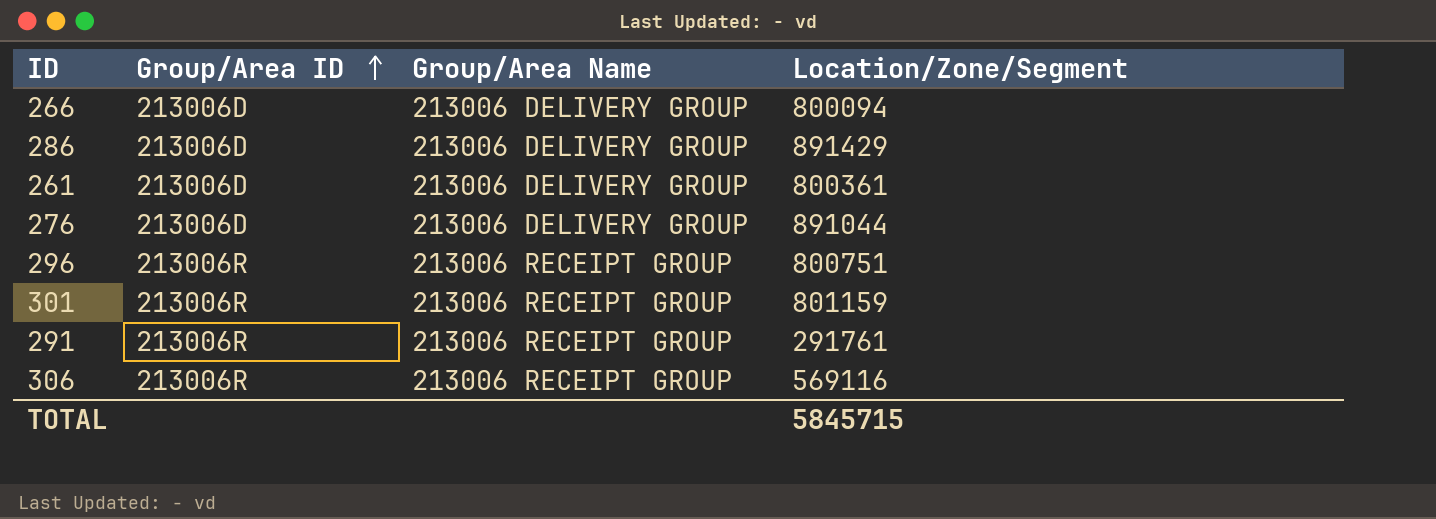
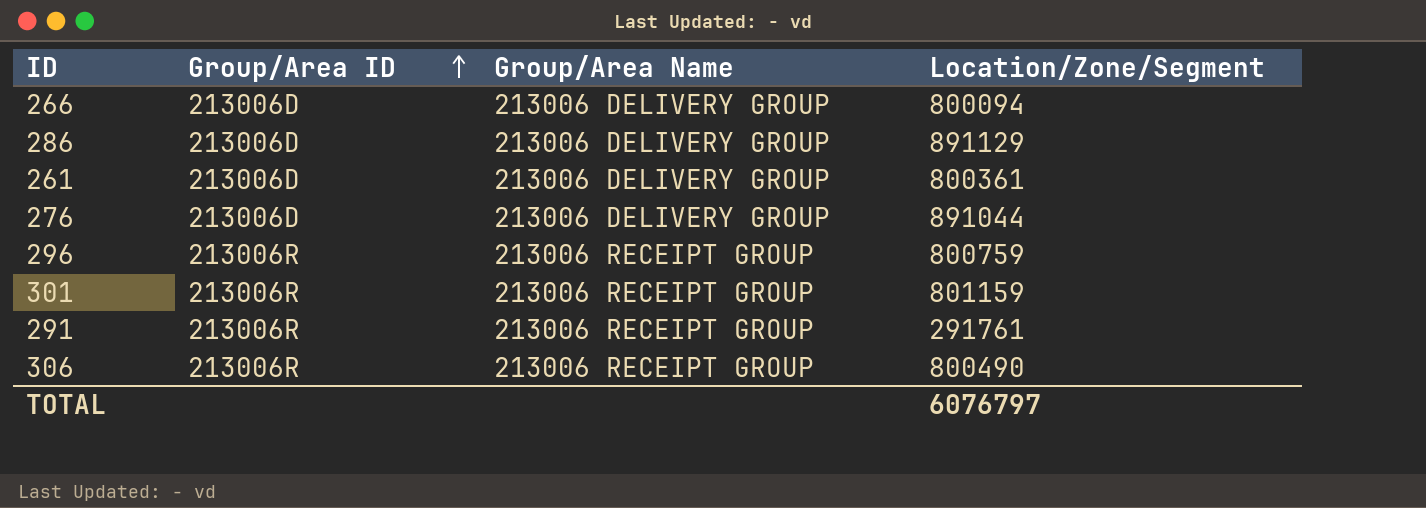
286 | Location/Zone/Segment: 891429 -> 891129
296 | Location/Zone/Segment: 800751 -> 800759
306 | Location/Zone/Segment: 569116 -> 800490
TOTAL | Location/Zone/Segment: 5845715 -> 6076797

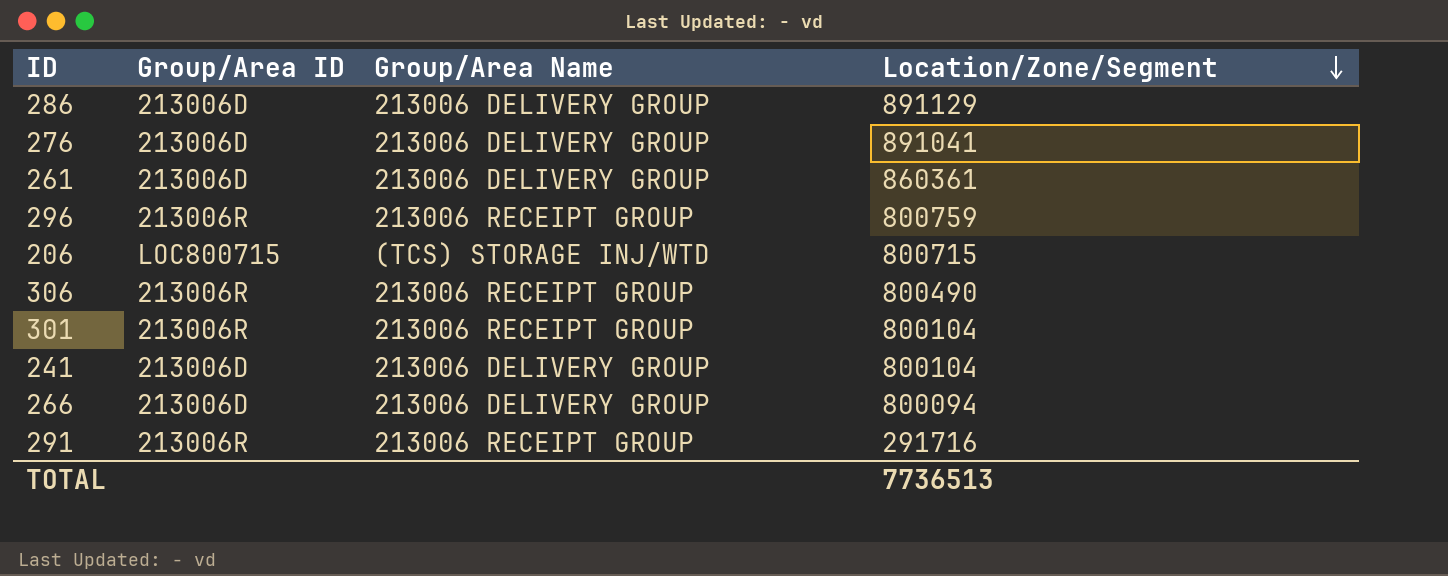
row order: Group/Area ID ascending -> Location/Zone/Segment descending
276 | Location/Zone/Segment: 891044 -> 891041
261 | Location/Zone/Segment: 800361 -> 860361
row 206: none -> LOC800715 | (TCS) STORAGE INJ/WTD | 800715
301 | Location/Zone/Segment: 801159 -> 800104
row 241: none -> 213006D | 213006 DELIVERY GROUP | 800104
291 | Location/Zone/Segment: 291761 -> 291716
TOTAL | Location/Zone/Segment: 6076797 -> 7736513

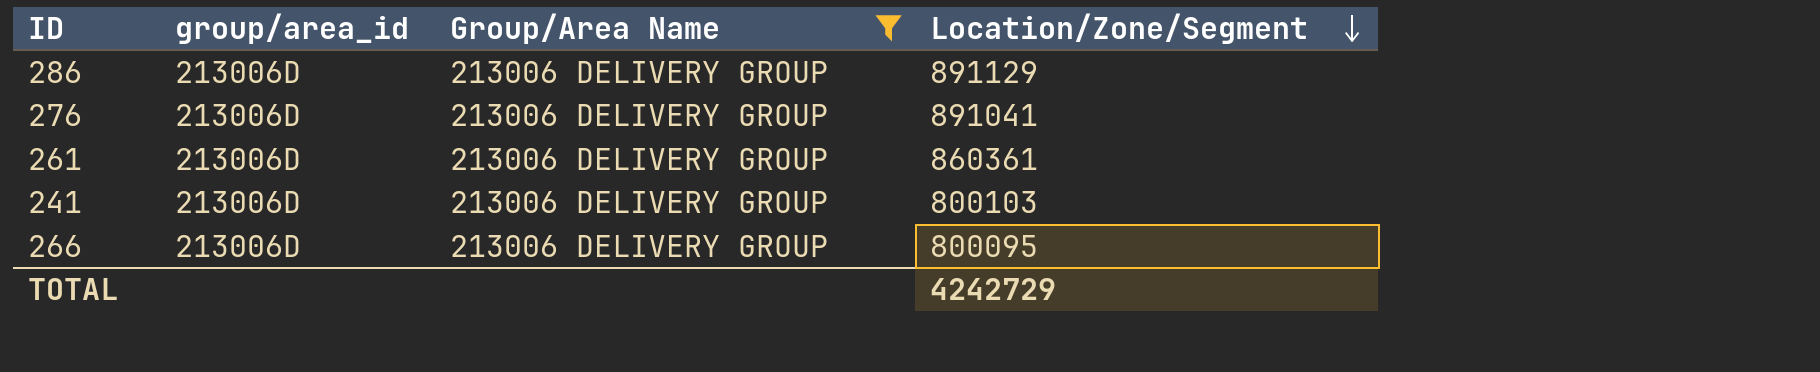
filter: none -> Group/Area Name = 213006 DELIVERY GROUP
column name: Group/Area ID -> group/area_id
241 | Location/Zone/Segment: 800104 -> 800103
266 | Location/Zone/Segment: 800094 -> 800095
TOTAL | Location/Zone/Segment: 7736513 -> 4242729

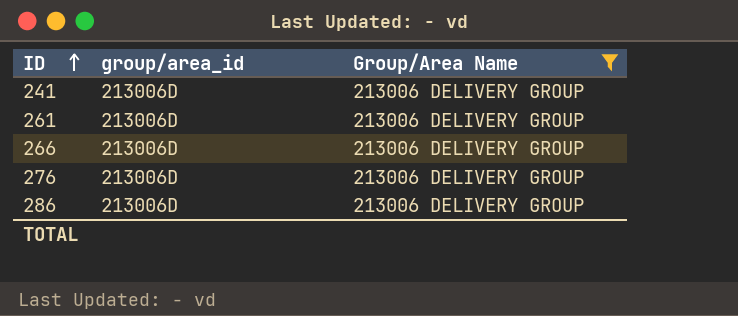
row order: Location/Zone/Segment descending -> ID ascending
column Location/Zone/Segment | position: 4 -> none

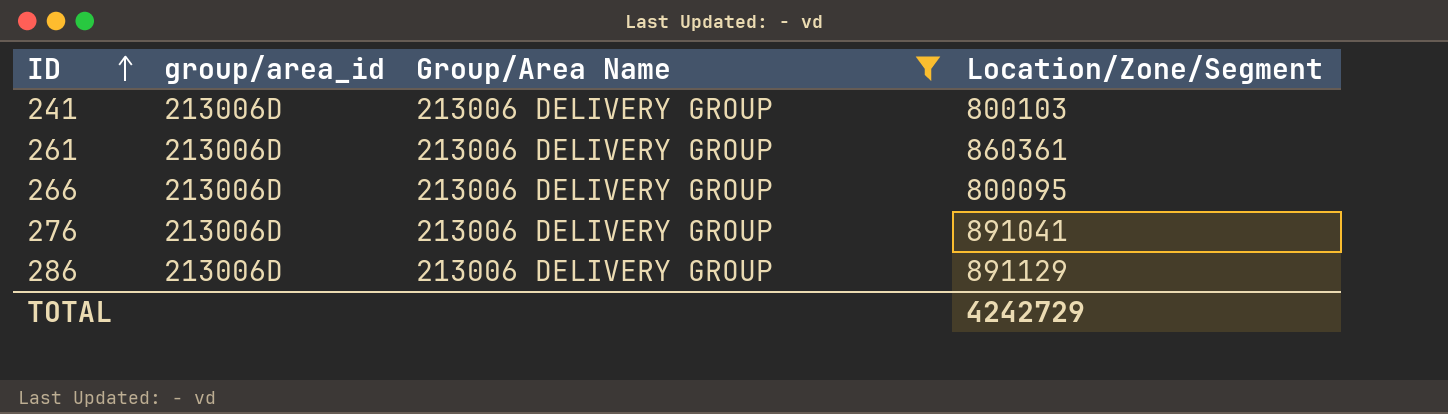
column Location/Zone/Segment | position: none -> 4

